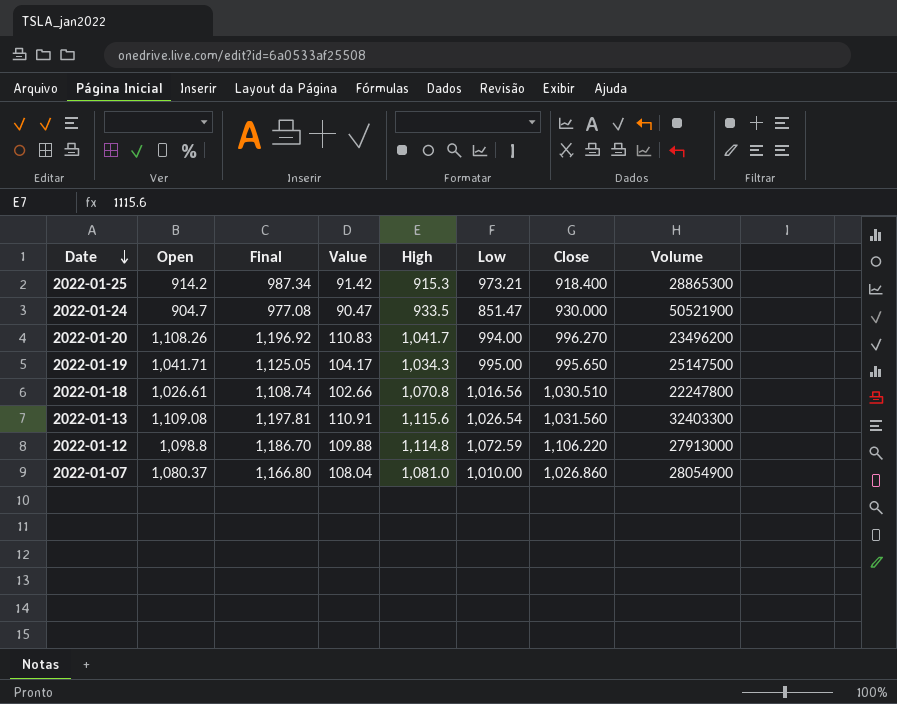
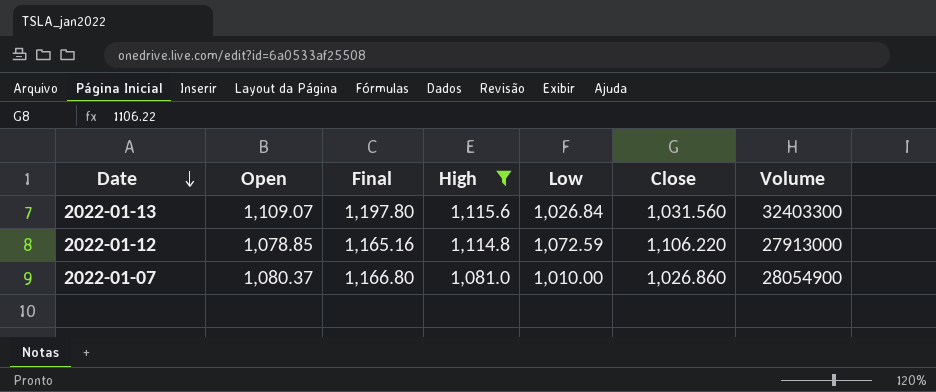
filter: none -> High >= 1,081.0
column Value | formula: [Open] * 0.1 -> none
2022-01-13 | Open: 1,109.08 -> 1,109.07
2022-01-13 | Final: 1,197.81 -> 1,197.80
2022-01-13 | Low: 1,026.54 -> 1,026.84
2022-01-12 | Open: 1,098.8 -> 1,078.85
2022-01-12 | Final: 1,186.70 -> 1,165.16

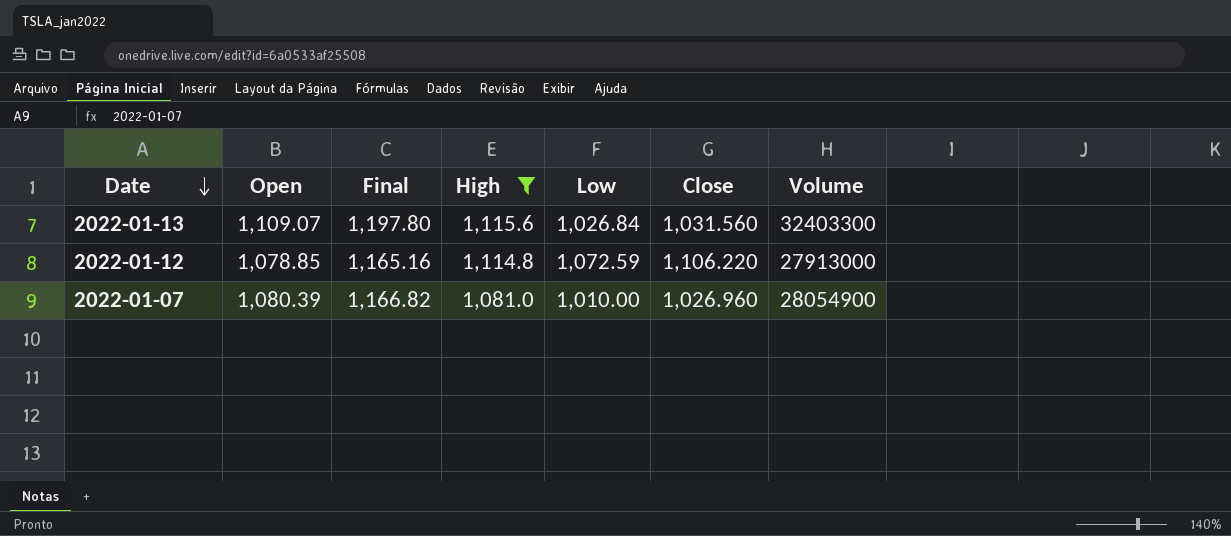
2022-01-07 | Open: 1,080.37 -> 1,080.39
2022-01-07 | Final: 1,166.80 -> 1,166.82
2022-01-07 | Close: 1,026.860 -> 1,026.960

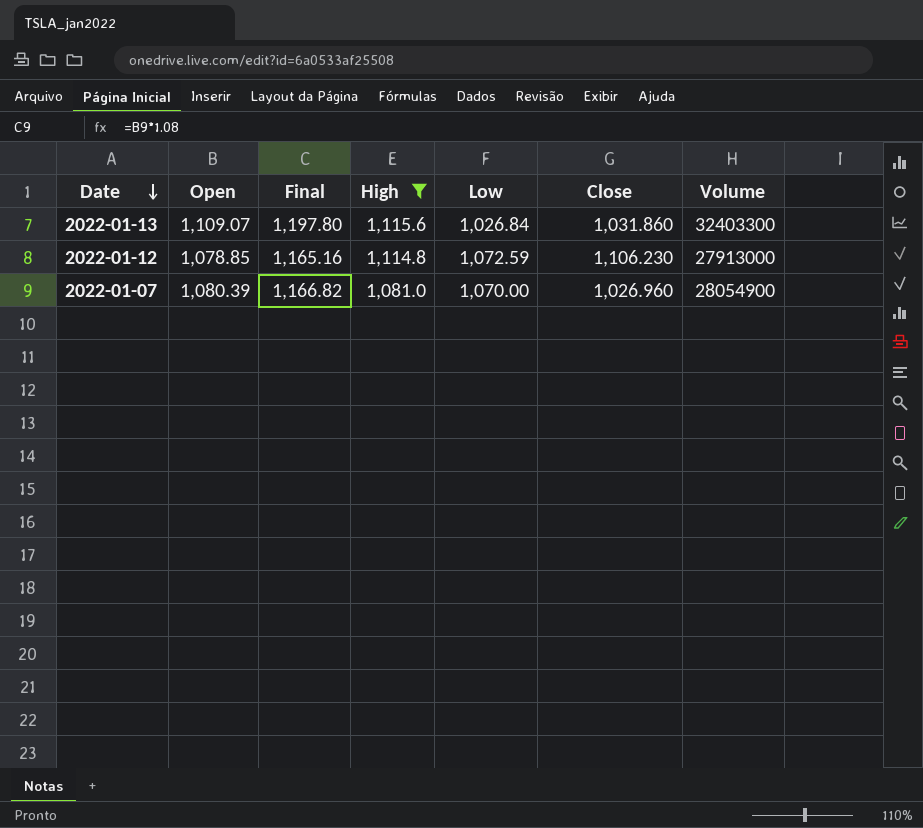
2022-01-13 | Close: 1,031.560 -> 1,031.860
2022-01-12 | Close: 1,106.220 -> 1,106.230
2022-01-07 | Low: 1,010.00 -> 1,070.00

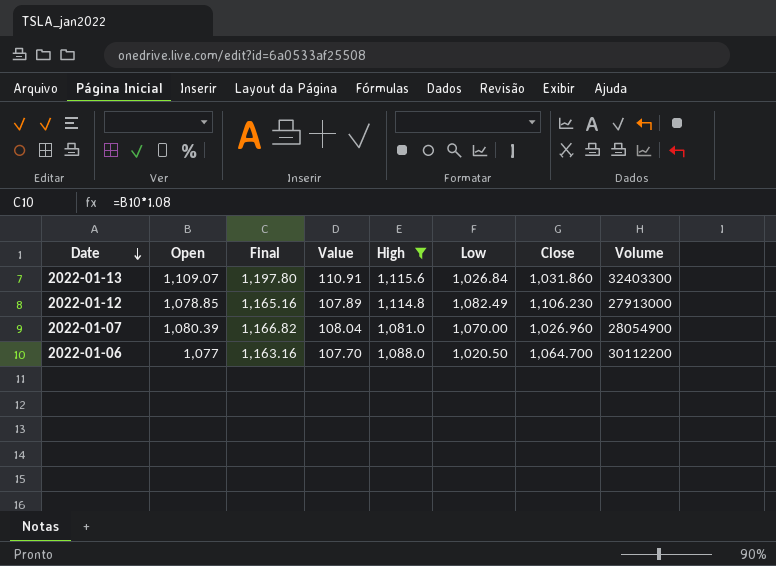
column Value | formula: none -> [Open] * 0.1
2022-01-12 | Low: 1,072.59 -> 1,082.49
row 2022-01-06: none -> 1,077 | 1,163.16 | 107.70 | 1,088.0 | 1,020.50 | 1,064.700 | 30112200

